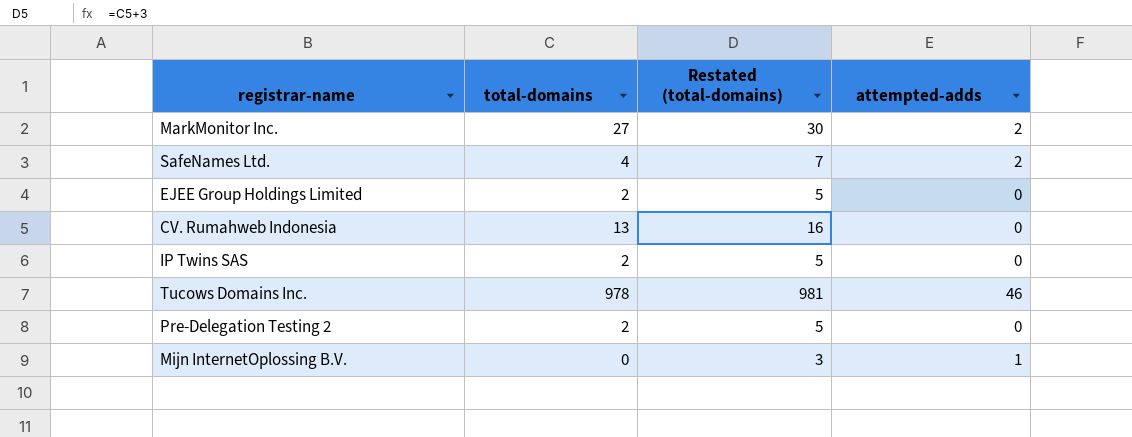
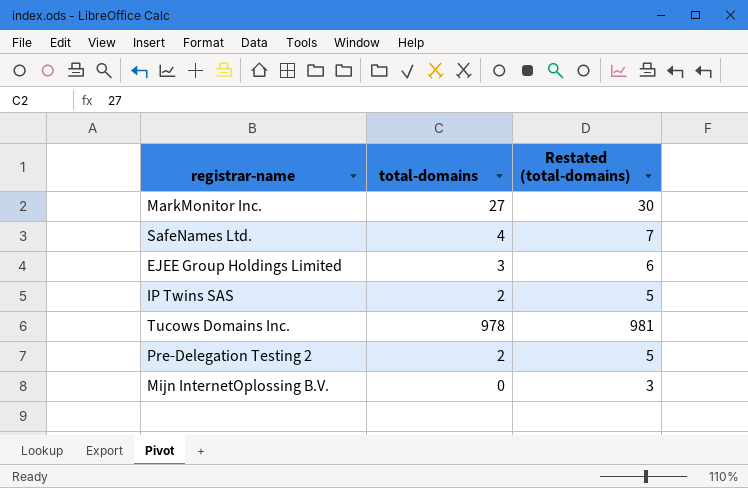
column attempted-adds | position: 4 -> none
row CV. Rumahweb Indonesia: 13 | 16 | 0 -> none
EJEE Group Holdings Limited | total-domains: 2 -> 3
EJEE Group Holdings Limited | Restated (total-domains): 5 -> 6

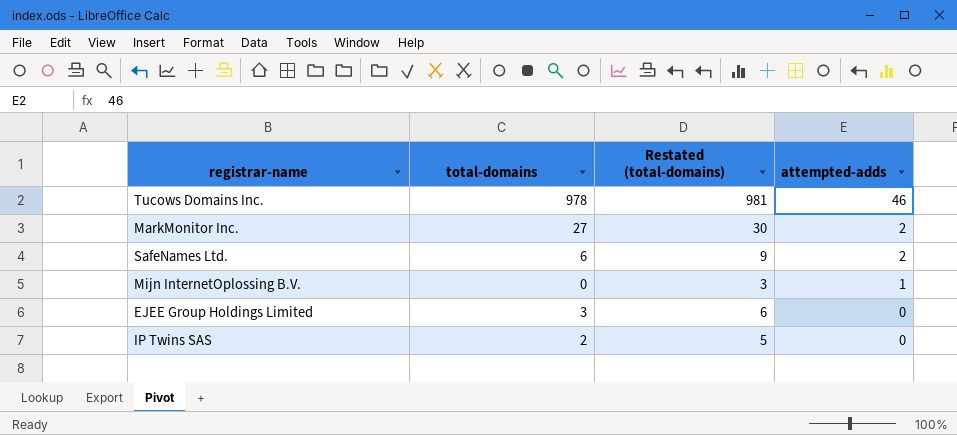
row order: none -> attempted-adds descending
column attempted-adds | position: none -> 4
row Pre-Delegation Testing 2: 2 | 5 -> none
SafeNames Ltd. | total-domains: 4 -> 6
SafeNames Ltd. | Restated (total-domains): 7 -> 9

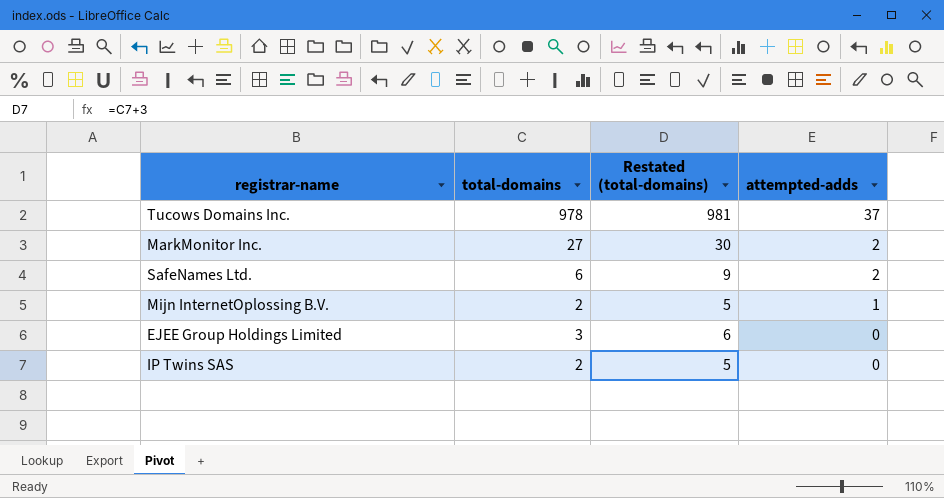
Tucows Domains Inc. | attempted-adds: 46 -> 37
Mijn InternetOplossing B.V. | total-domains: 0 -> 2
Mijn InternetOplossing B.V. | Restated (total-domains): 3 -> 5

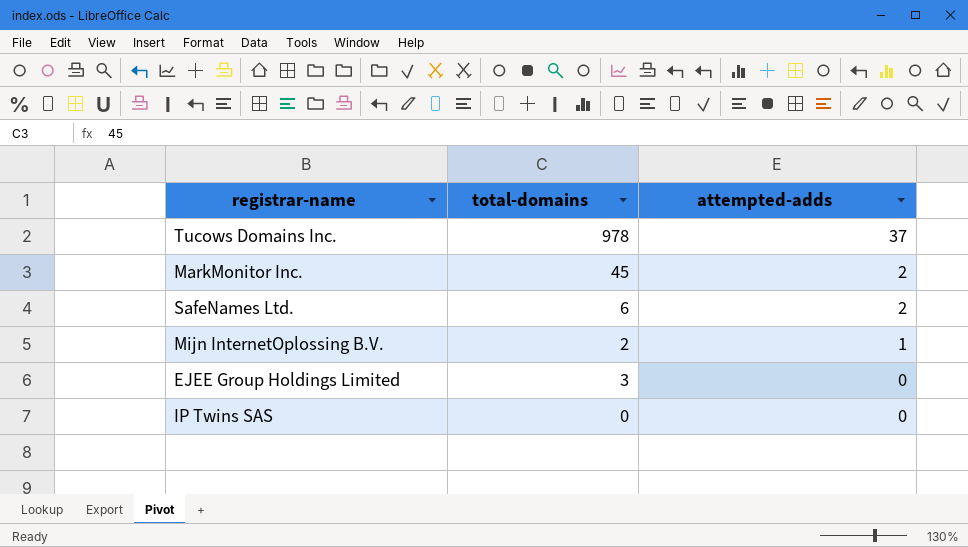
column Restated (total-domains) | formula: [total-domains] + 3 -> none
MarkMonitor Inc. | total-domains: 27 -> 45
IP Twins SAS | total-domains: 2 -> 0

